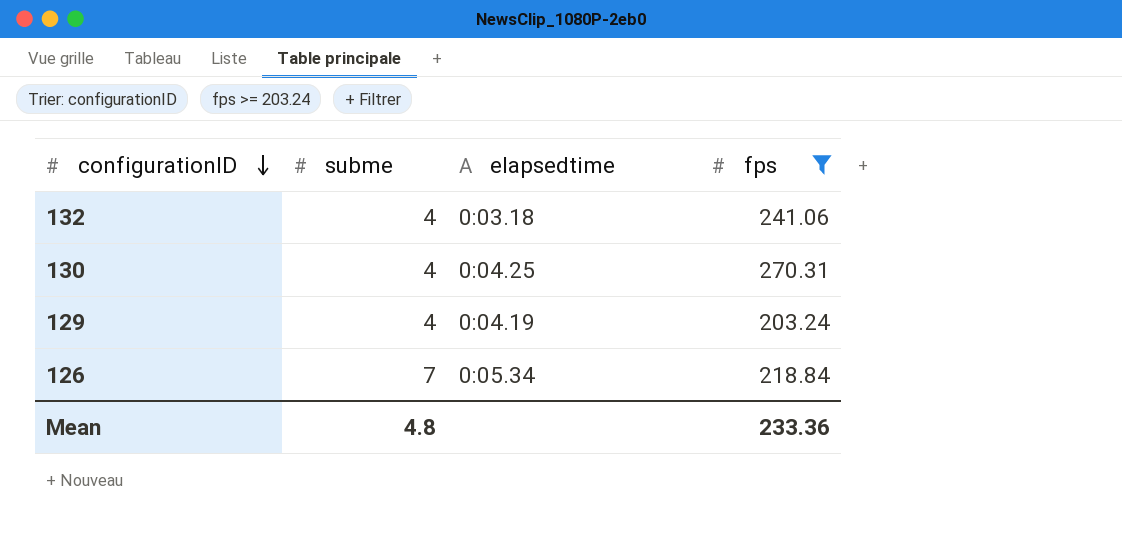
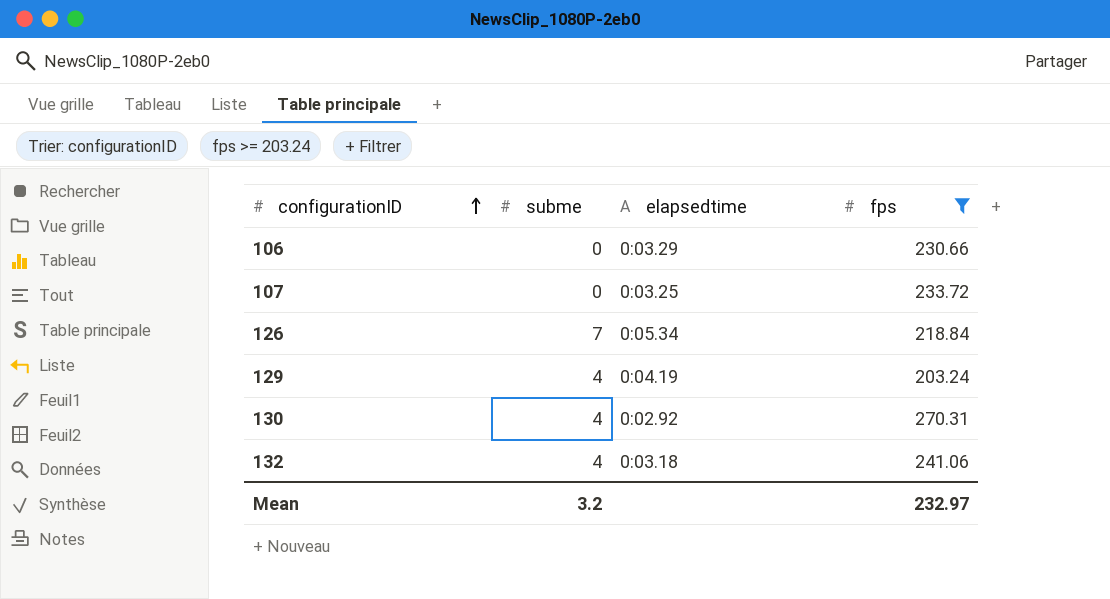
row order: configurationID descending -> configurationID ascending
row 106: none -> 0 | 0:03.29 | 230.66
row 107: none -> 0 | 0:03.25 | 233.72
130 | elapsedtime: 0:04.25 -> 0:02.92
Mean | subme: 4.8 -> 3.2
Mean | fps: 233.36 -> 232.97

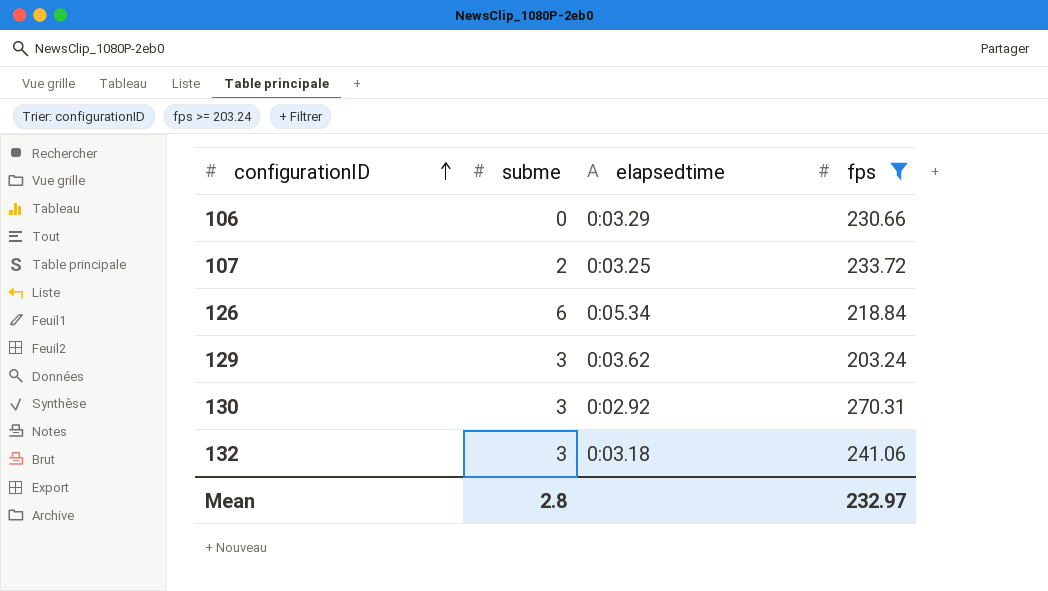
107 | subme: 0 -> 2
126 | subme: 7 -> 6
129 | subme: 4 -> 3
129 | elapsedtime: 0:04.19 -> 0:03.62
130 | subme: 4 -> 3
132 | subme: 4 -> 3
Mean | subme: 3.2 -> 2.8

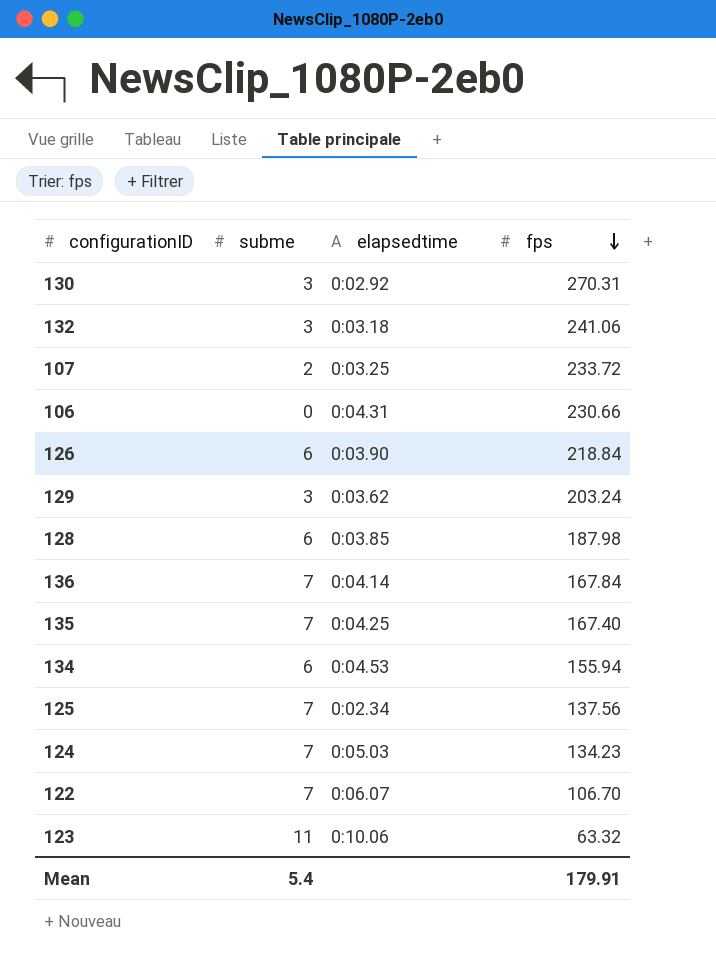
filter: fps >= 203.24 -> none
row order: configurationID ascending -> fps descending
106 | elapsedtime: 0:03.29 -> 0:04.31
126 | elapsedtime: 0:05.34 -> 0:03.90
Mean | subme: 2.8 -> 5.4
Mean | fps: 232.97 -> 179.91

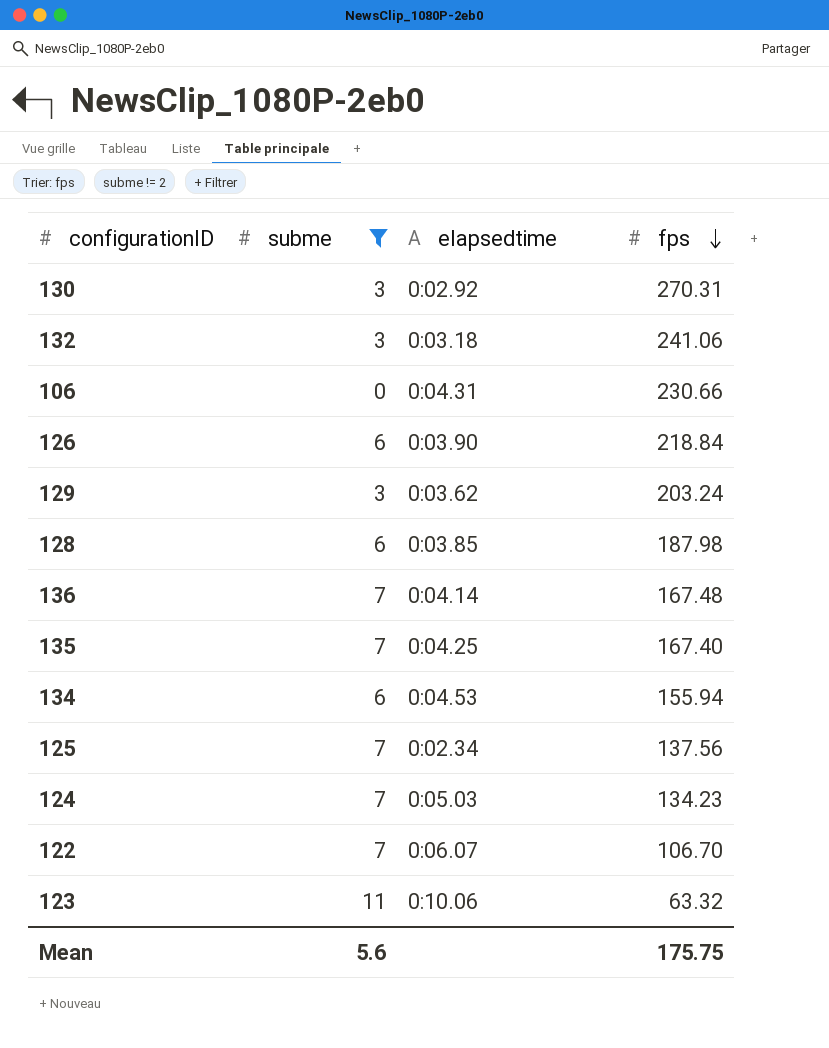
filter: none -> subme != 2
136 | fps: 167.84 -> 167.48
Mean | subme: 5.4 -> 5.6
Mean | fps: 179.91 -> 175.75

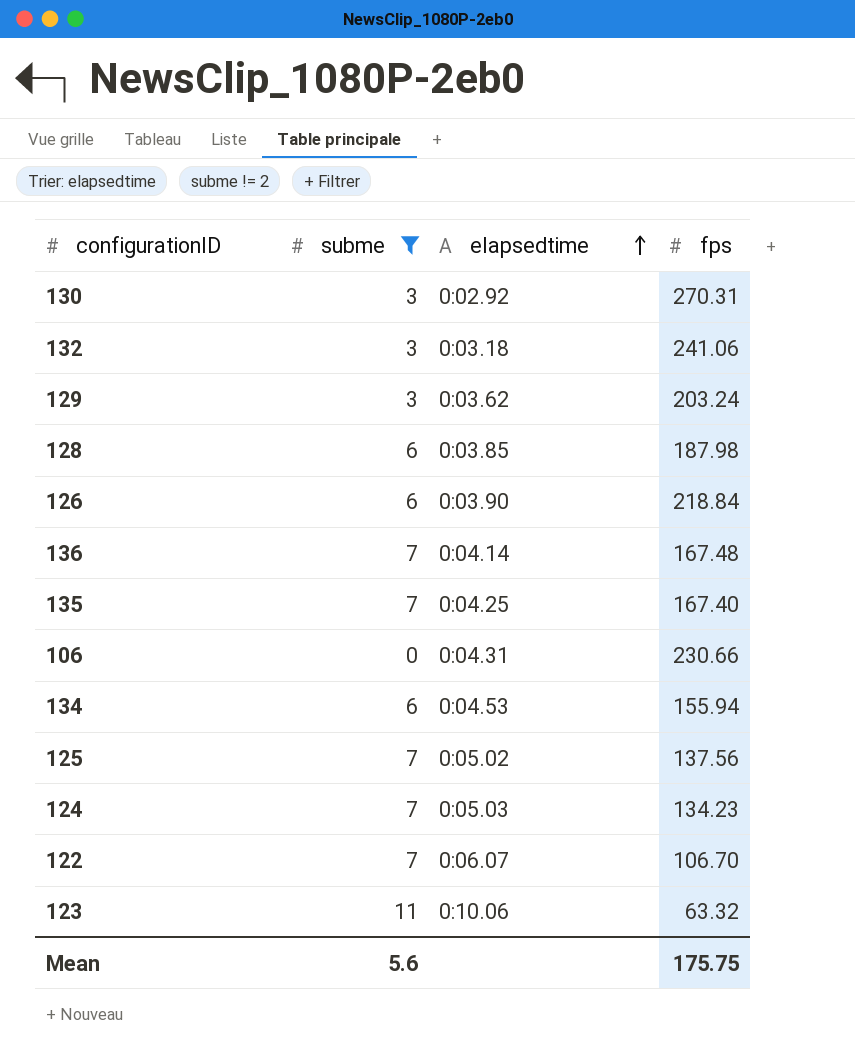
row order: fps descending -> elapsedtime ascending
125 | elapsedtime: 0:02.34 -> 0:05.02

